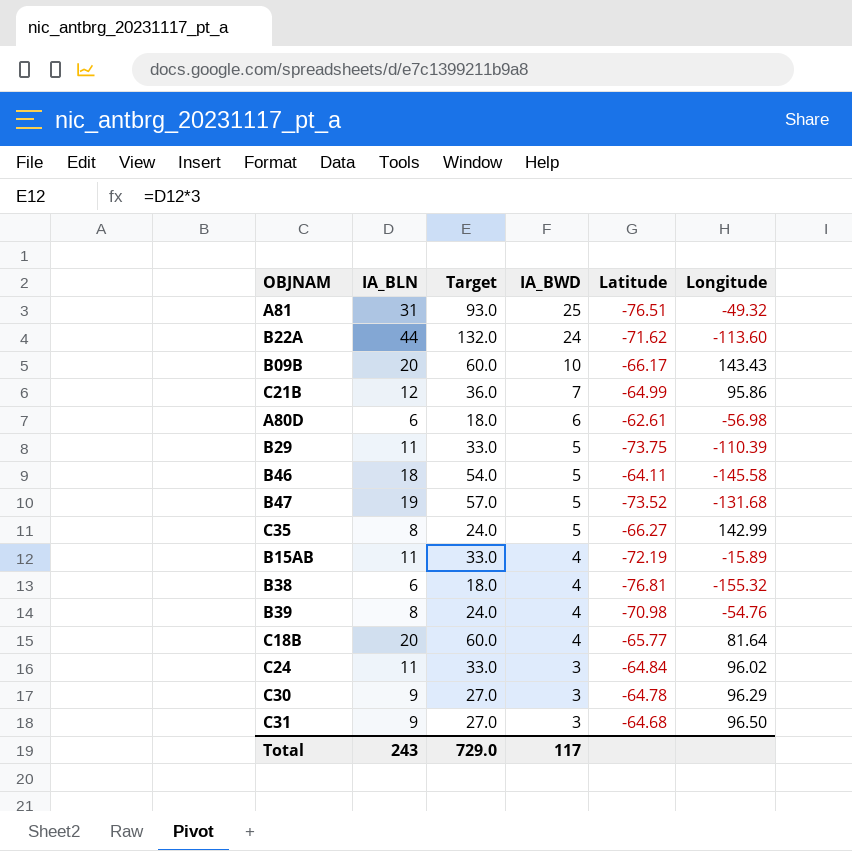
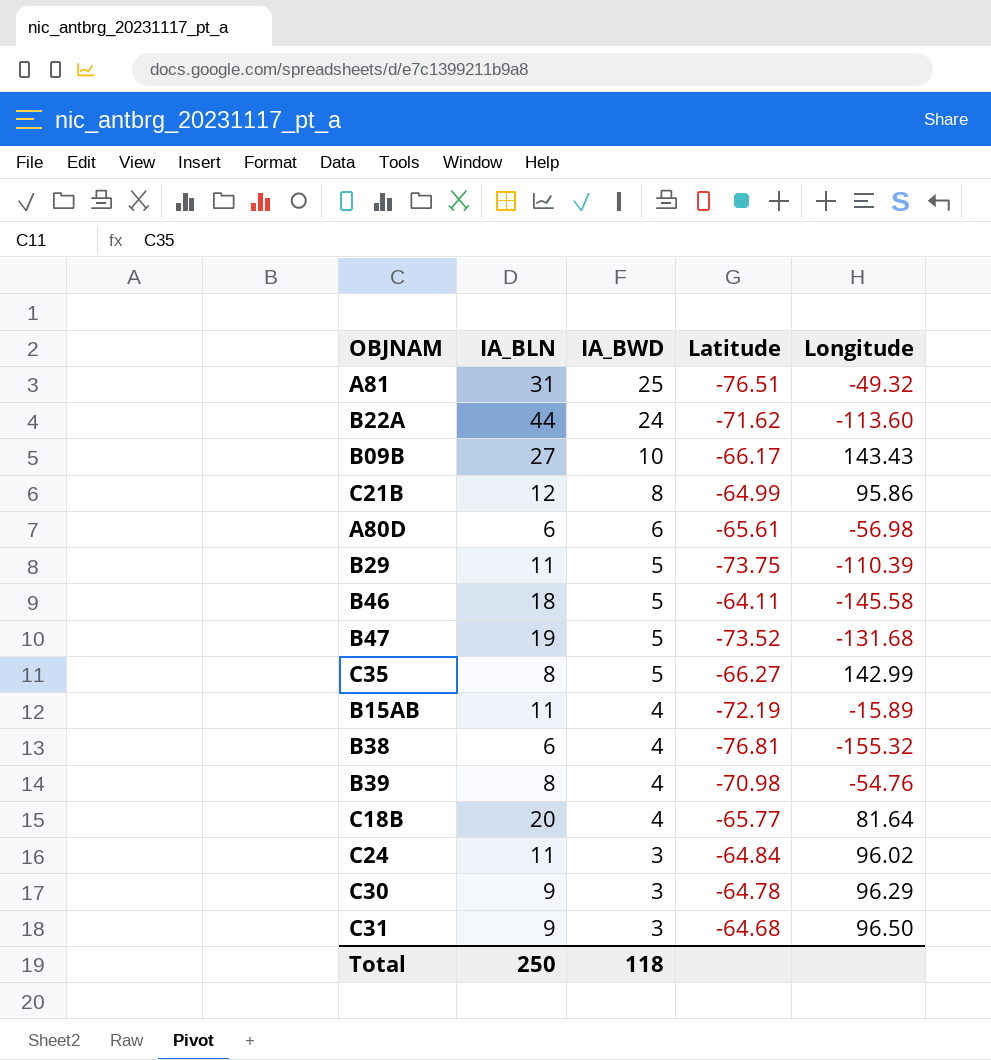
column Target | formula: [IA_BLN] * 3 -> none
B09B | IA_BLN: 20 -> 27
C21B | IA_BWD: 7 -> 8
A80D | Latitude: -62.61 -> -65.61
Total | IA_BLN: 243 -> 250
Total | IA_BWD: 117 -> 118

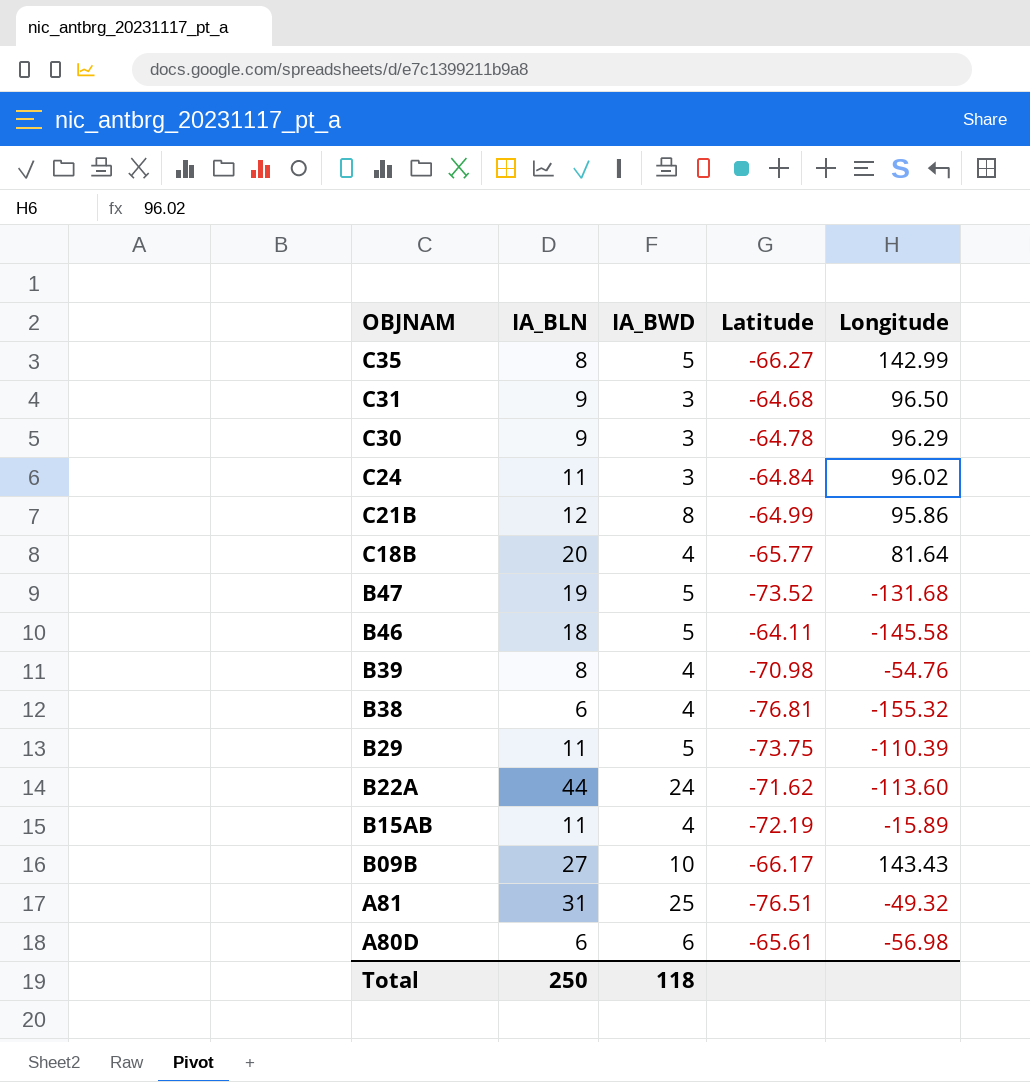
row order: IA_BWD descending -> OBJNAM descending

